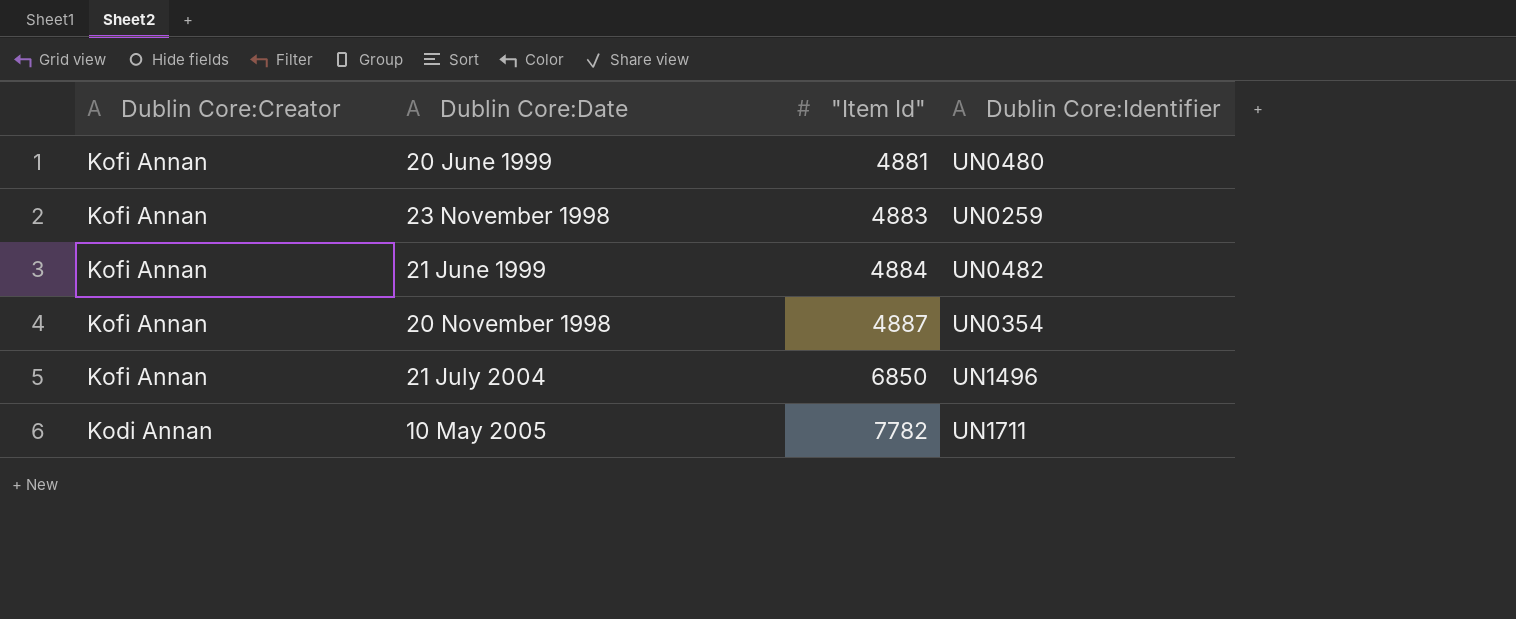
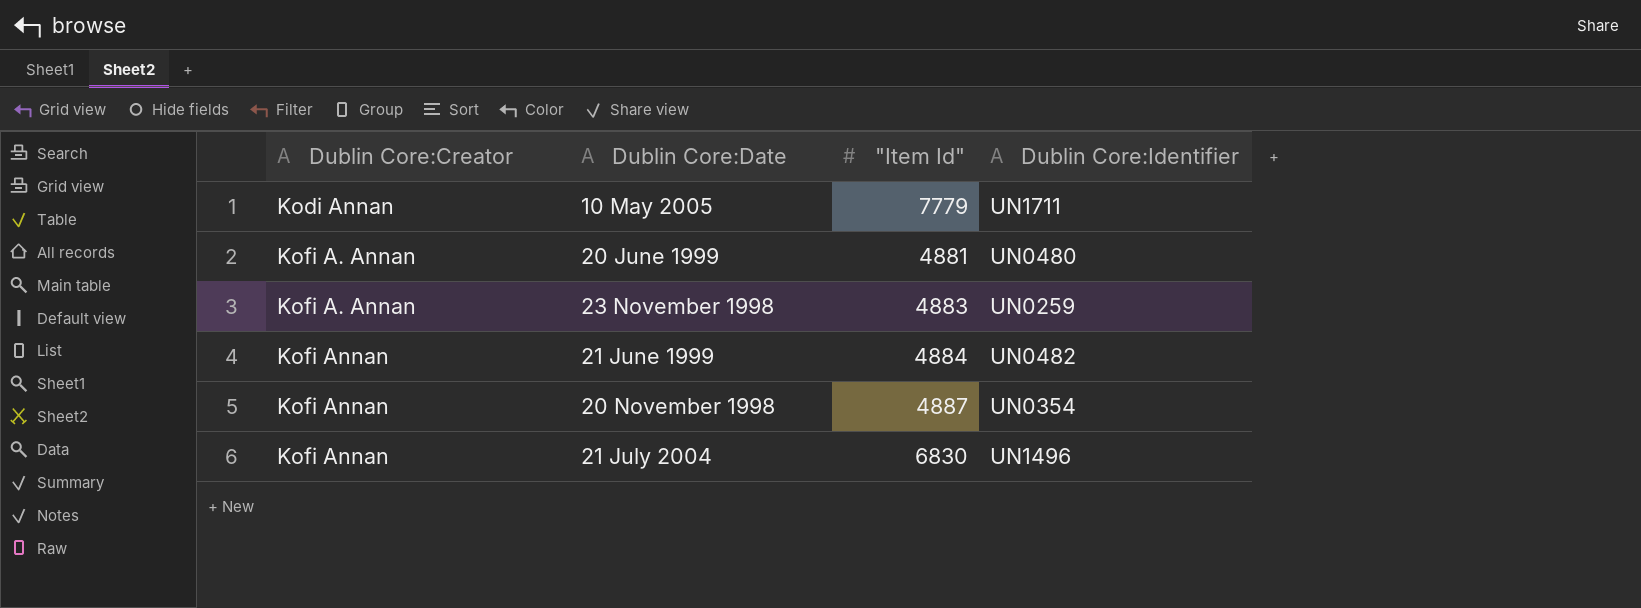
row order: Dublin Core:Creator descending -> Dublin Core:Creator ascending
10 May 2005 | "Item Id": 7782 -> 7779
20 June 1999 | Dublin Core:Creator: Kofi Annan -> Kofi A. Annan
23 November 1998 | Dublin Core:Creator: Kofi Annan -> Kofi A. Annan
21 July 2004 | "Item Id": 6850 -> 6830

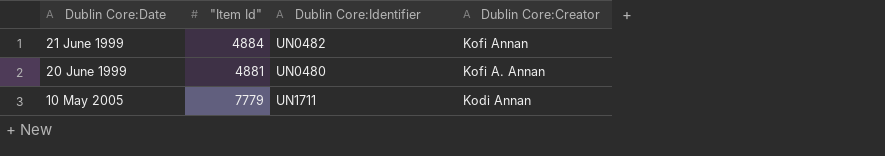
row order: Dublin Core:Creator ascending -> Dublin Core:Creator descending
column Dublin Core:Creator | position: 1 -> 4
row 23 November 1998: Kofi A. Annan | 4883 | UN0259 -> none
row 20 November 1998: Kofi Annan | 4887 | UN0354 -> none
row 21 July 2004: Kofi Annan | 6830 | UN1496 -> none

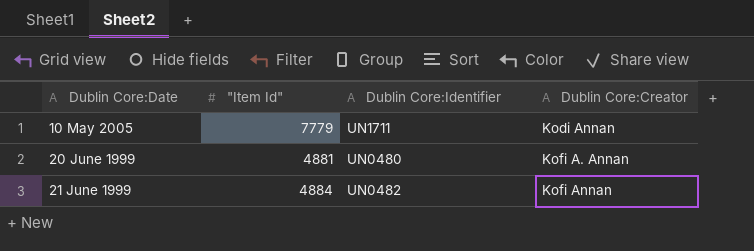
row order: Dublin Core:Creator descending -> Dublin Core:Creator ascending

